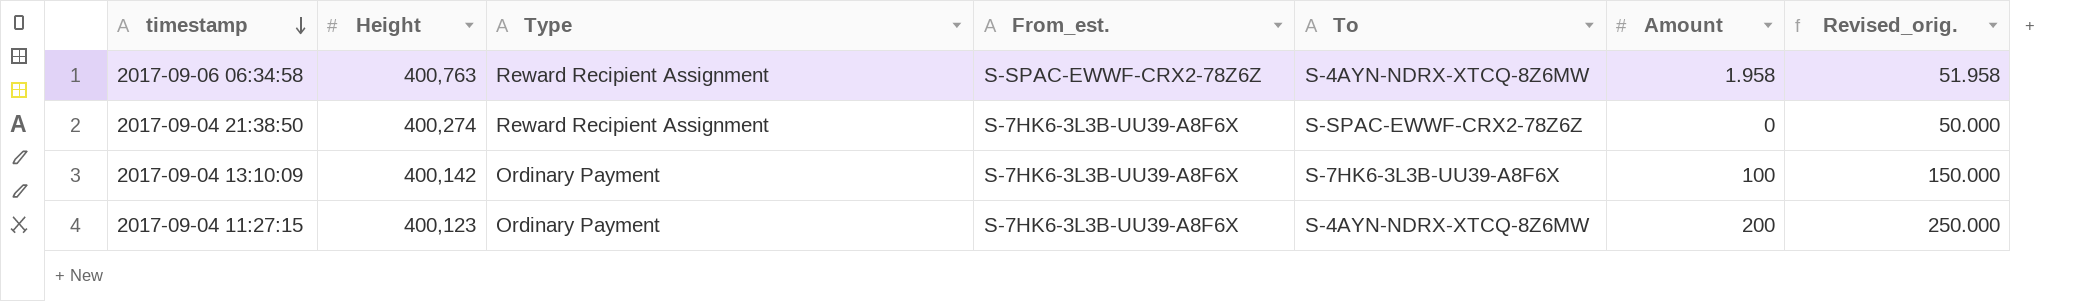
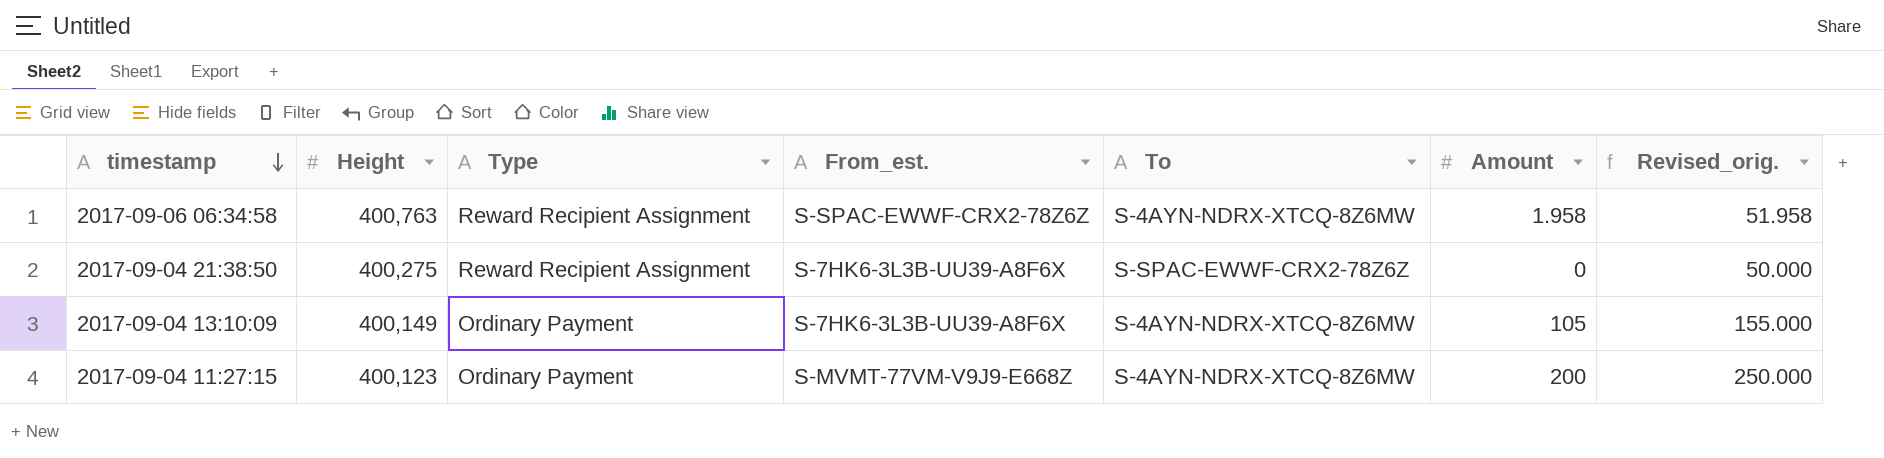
2017-09-04 21:38:50 | Height: 400,274 -> 400,275
2017-09-04 13:10:09 | Height: 400,142 -> 400,149
2017-09-04 13:10:09 | To: S-7HK6-3L3B-UU39-A8F6X -> S-4AYN-NDRX-XTCQ-8Z6MW
2017-09-04 13:10:09 | Amount: 100 -> 105
2017-09-04 13:10:09 | Revised_orig.: 150.000 -> 155.000
2017-09-04 11:27:15 | From_est.: S-7HK6-3L3B-UU39-A8F6X -> S-MVMT-77VM-V9J9-E668Z

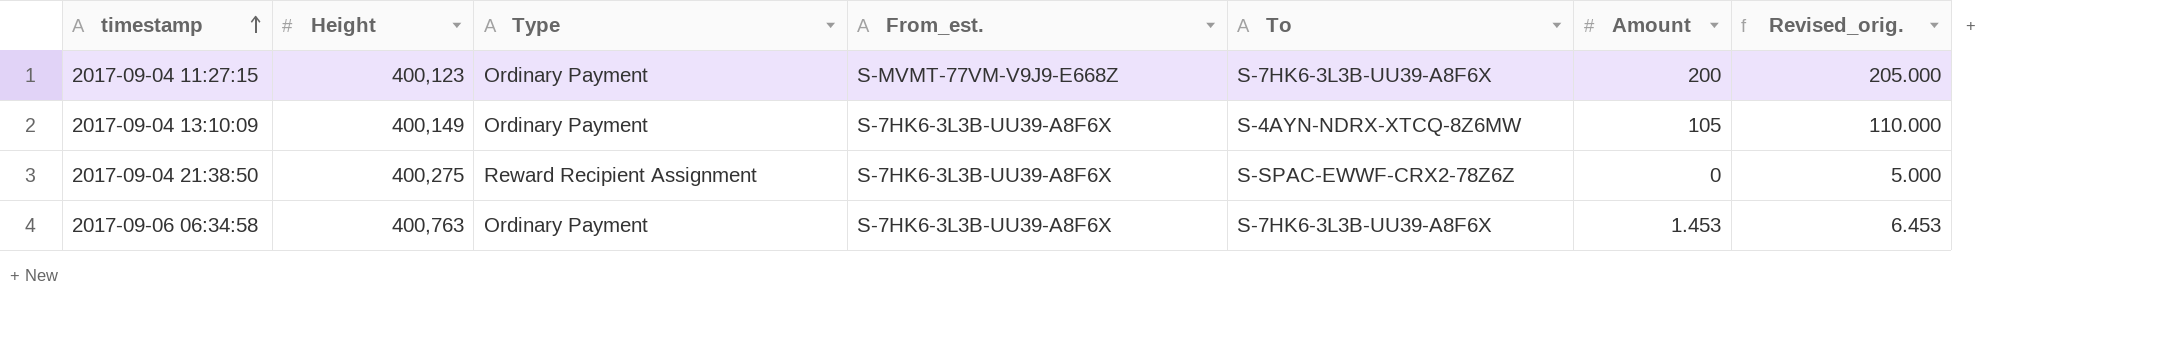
row order: timestamp descending -> timestamp ascending
column Revised_orig. | formula: [Amount] + 50 -> [Amount] + 5
2017-09-04 11:27:15 | To: S-4AYN-NDRX-XTCQ-8Z6MW -> S-7HK6-3L3B-UU39-A8F6X
2017-09-06 06:34:58 | Type: Reward Recipient Assignment -> Ordinary Payment
2017-09-06 06:34:58 | From_est.: S-SPAC-EWWF-CRX2-78Z6Z -> S-7HK6-3L3B-UU39-A8F6X
2017-09-06 06:34:58 | To: S-4AYN-NDRX-XTCQ-8Z6MW -> S-7HK6-3L3B-UU39-A8F6X
2017-09-06 06:34:58 | Amount: 1.958 -> 1.453

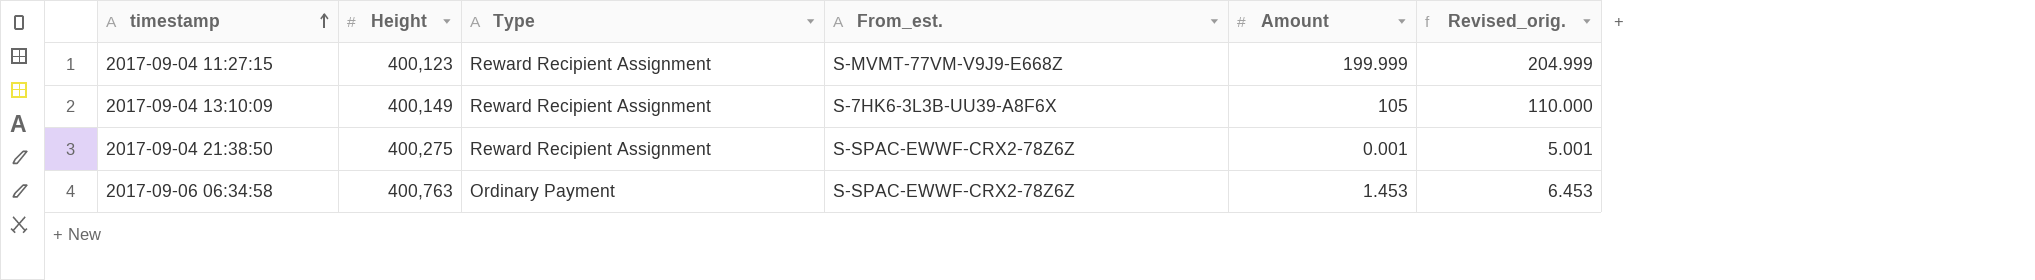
column To | position: 5 -> none
2017-09-04 11:27:15 | Type: Ordinary Payment -> Reward Recipient Assignment
2017-09-04 11:27:15 | Amount: 200 -> 199.999
2017-09-04 11:27:15 | Revised_orig.: 205.000 -> 204.999
2017-09-04 13:10:09 | Type: Ordinary Payment -> Reward Recipient Assignment
2017-09-04 21:38:50 | From_est.: S-7HK6-3L3B-UU39-A8F6X -> S-SPAC-EWWF-CRX2-78Z6Z
2017-09-04 21:38:50 | Amount: 0 -> 0.001
2017-09-04 21:38:50 | Revised_orig.: 5.000 -> 5.001
2017-09-06 06:34:58 | From_est.: S-7HK6-3L3B-UU39-A8F6X -> S-SPAC-EWWF-CRX2-78Z6Z

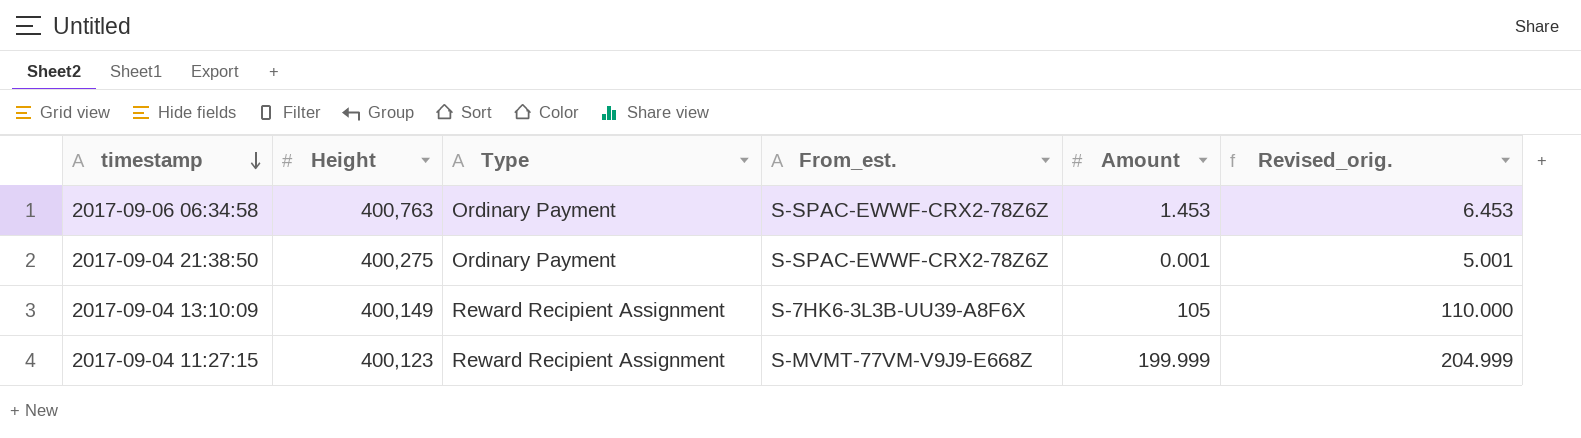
row order: timestamp ascending -> timestamp descending
2017-09-04 21:38:50 | Type: Reward Recipient Assignment -> Ordinary Payment

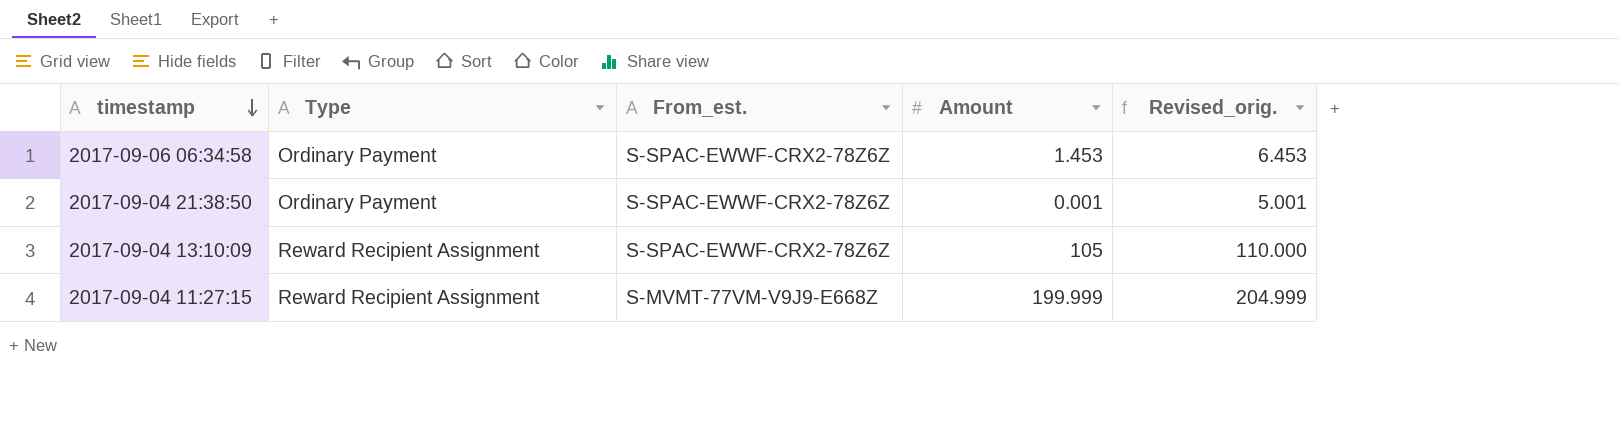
column Height | position: 2 -> none
2017-09-04 13:10:09 | From_est.: S-7HK6-3L3B-UU39-A8F6X -> S-SPAC-EWWF-CRX2-78Z6Z

